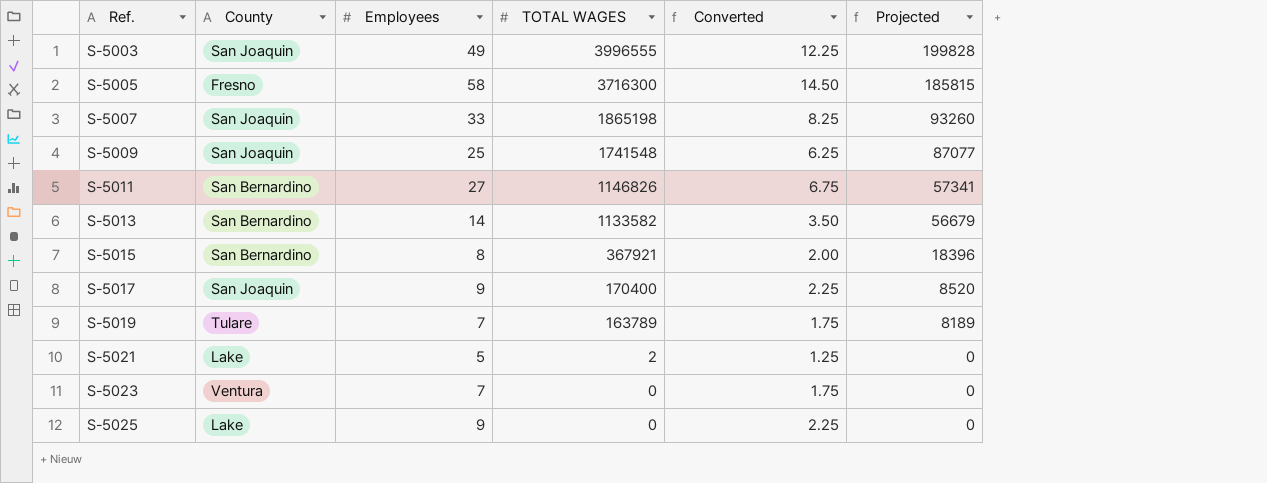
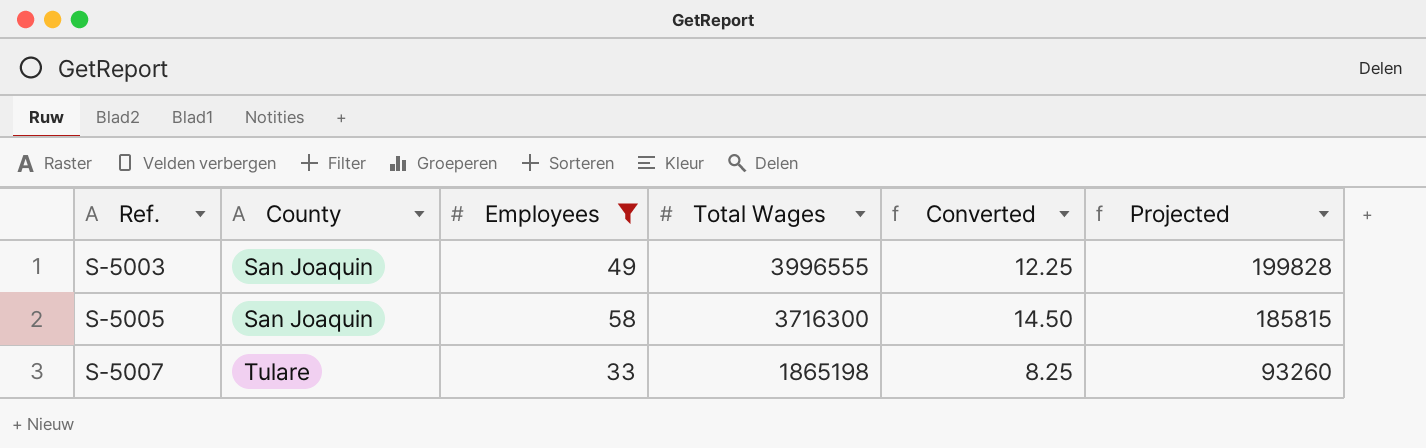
filter: none -> Employees >= 33
column name: TOTAL WAGES -> Total Wages
S-5005 | County: Fresno -> San Joaquin
S-5007 | County: San Joaquin -> Tulare

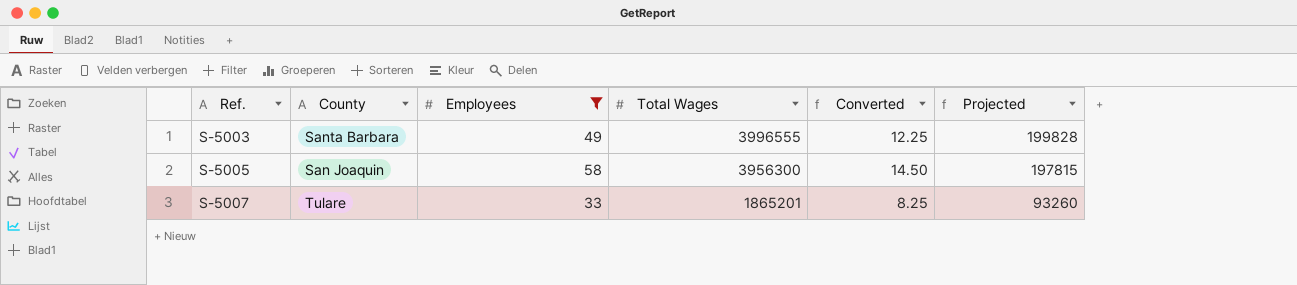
S-5003 | County: San Joaquin -> Santa Barbara
S-5005 | Total Wages: 3716300 -> 3956300
S-5005 | Projected: 185815 -> 197815
S-5007 | Total Wages: 1865198 -> 1865201

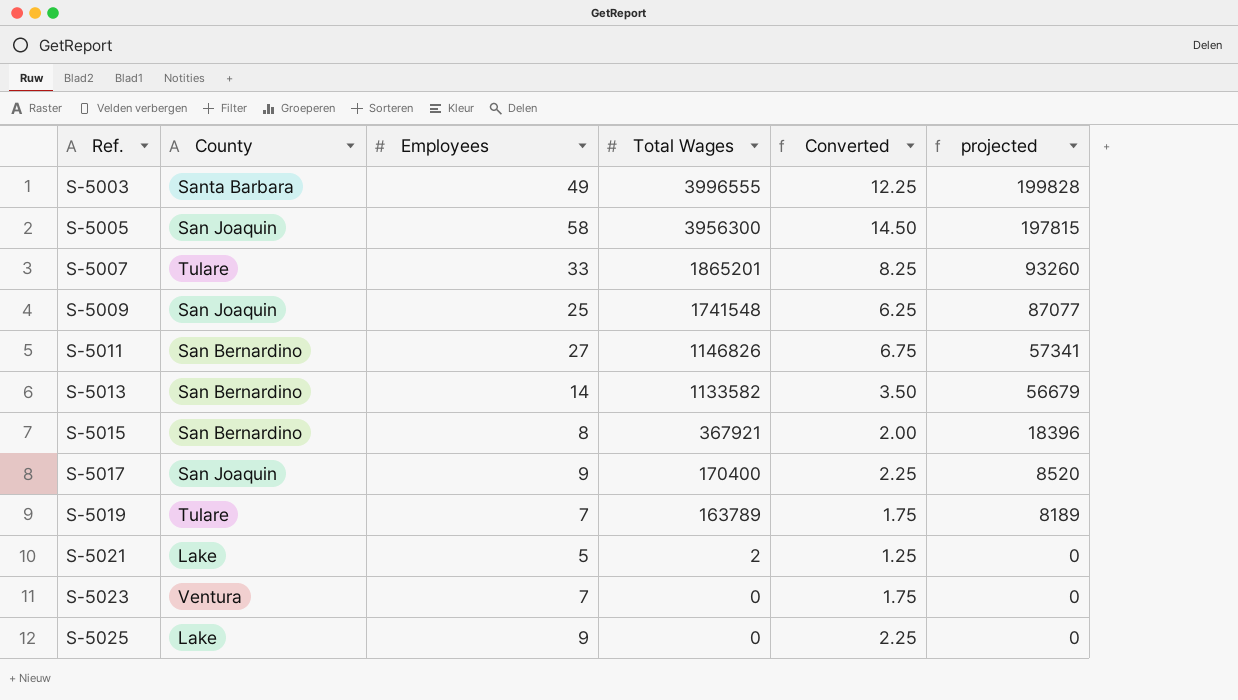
filter: Employees >= 33 -> none
column name: Projected -> projected

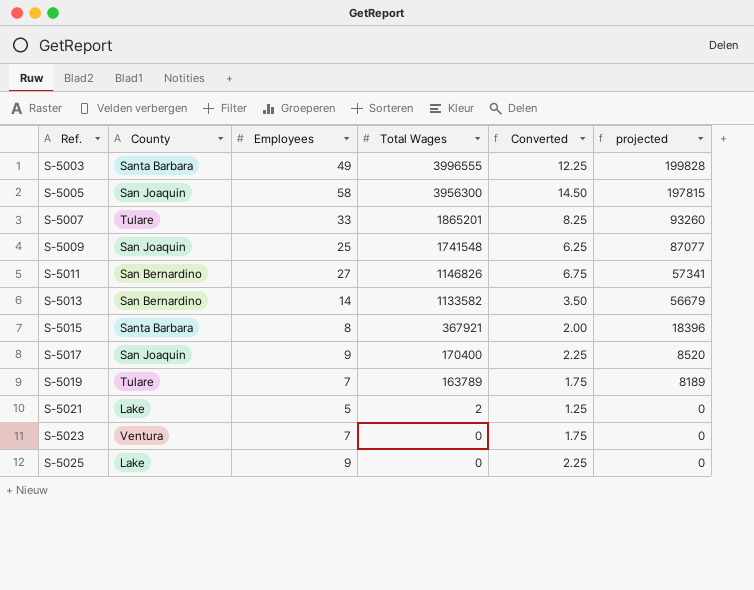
S-5015 | County: San Bernardino -> Santa Barbara

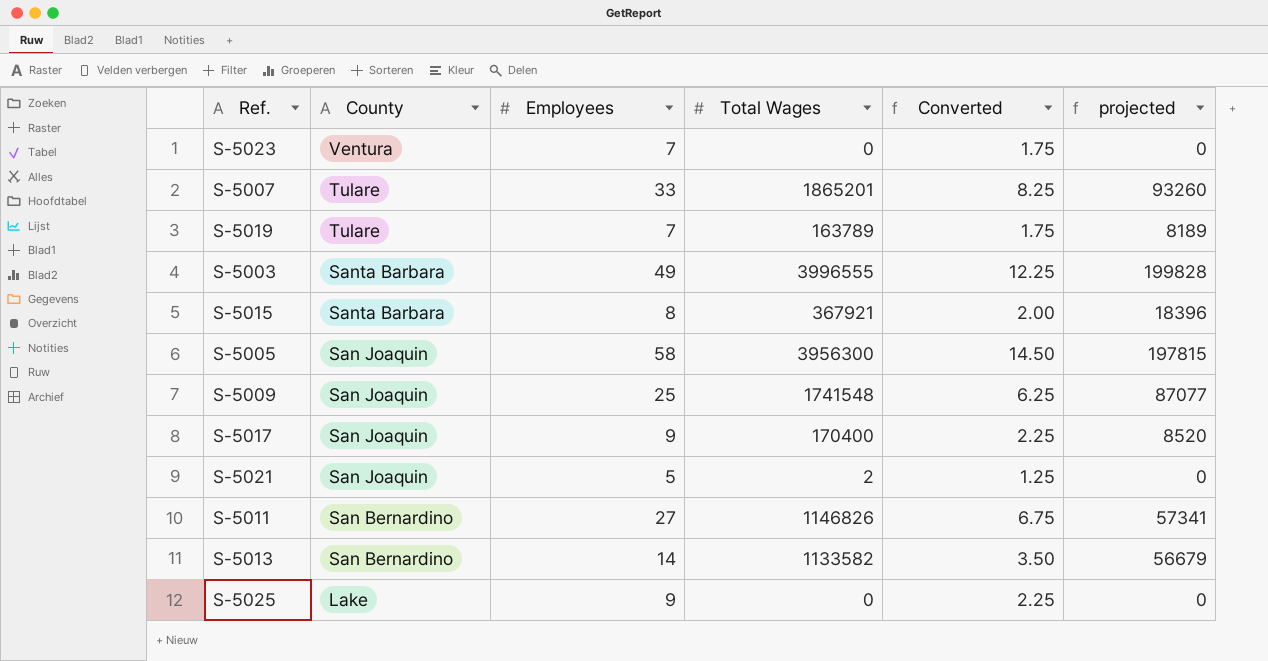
row order: Ref. ascending -> County descending
S-5021 | County: Lake -> San Joaquin

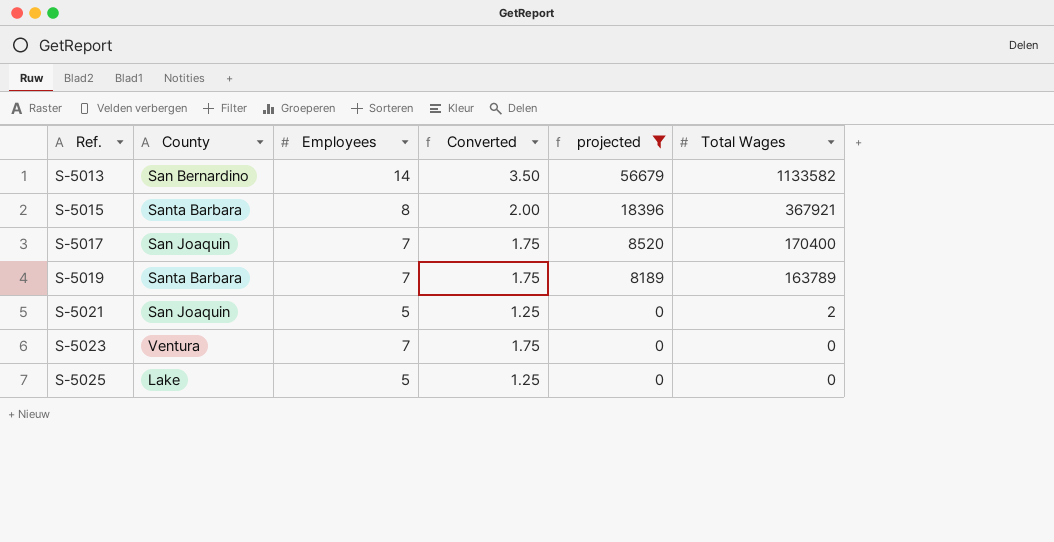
filter: none -> projected <= 56679
row order: County descending -> Ref. ascending
column Total Wages | position: 4 -> 6
S-5017 | Employees: 9 -> 7
S-5017 | Converted: 2.25 -> 1.75
S-5019 | County: Tulare -> Santa Barbara
S-5025 | Employees: 9 -> 5
S-5025 | Converted: 2.25 -> 1.25

